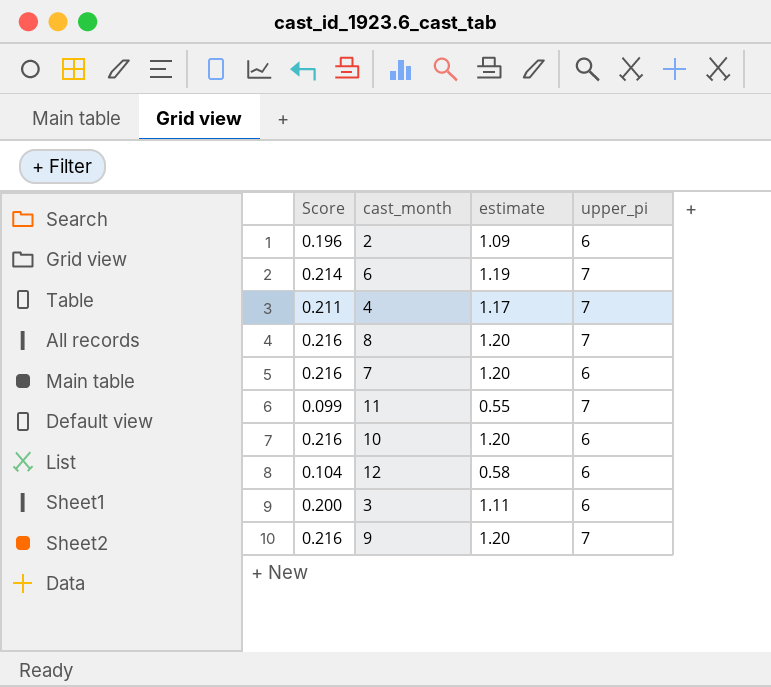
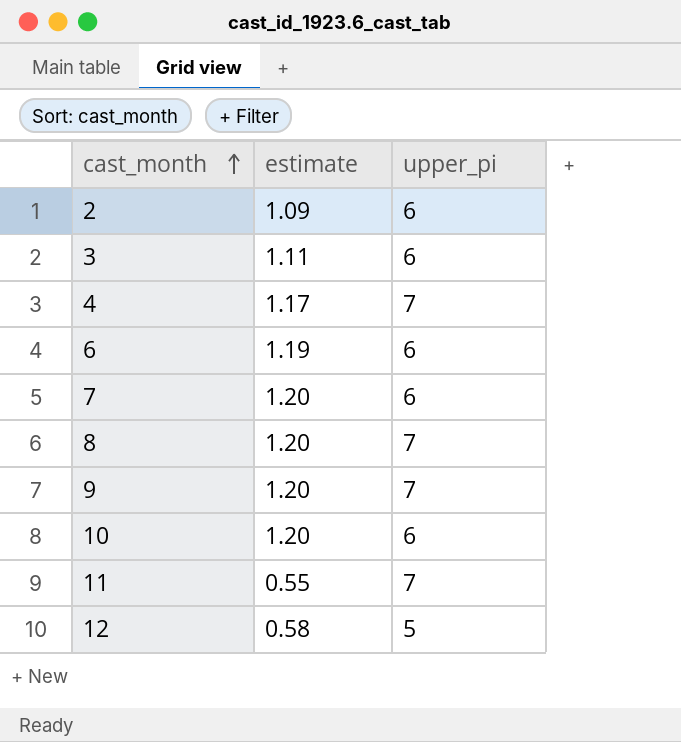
row order: none -> cast_month ascending
column Score | formula: [estimate] * 0.18 -> none
6 | upper_pi: 7 -> 6
12 | upper_pi: 6 -> 5

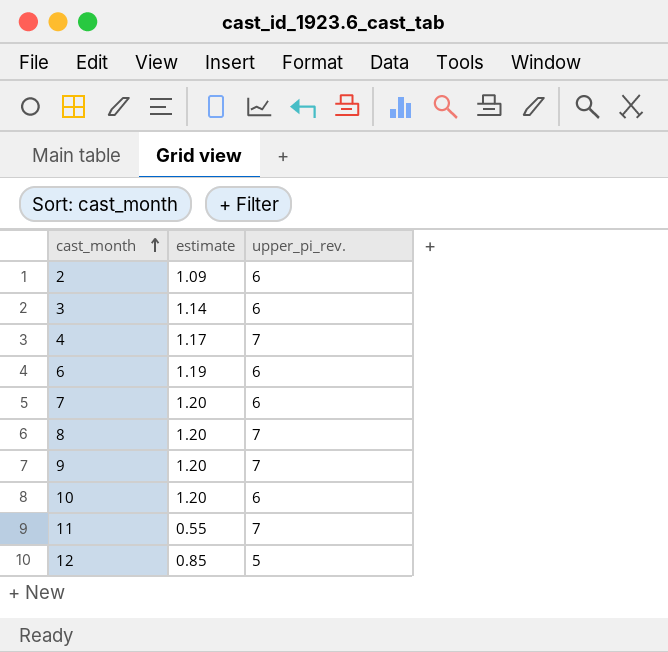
column name: upper_pi -> upper_pi_rev.
3 | estimate: 1.11 -> 1.14
12 | estimate: 0.58 -> 0.85

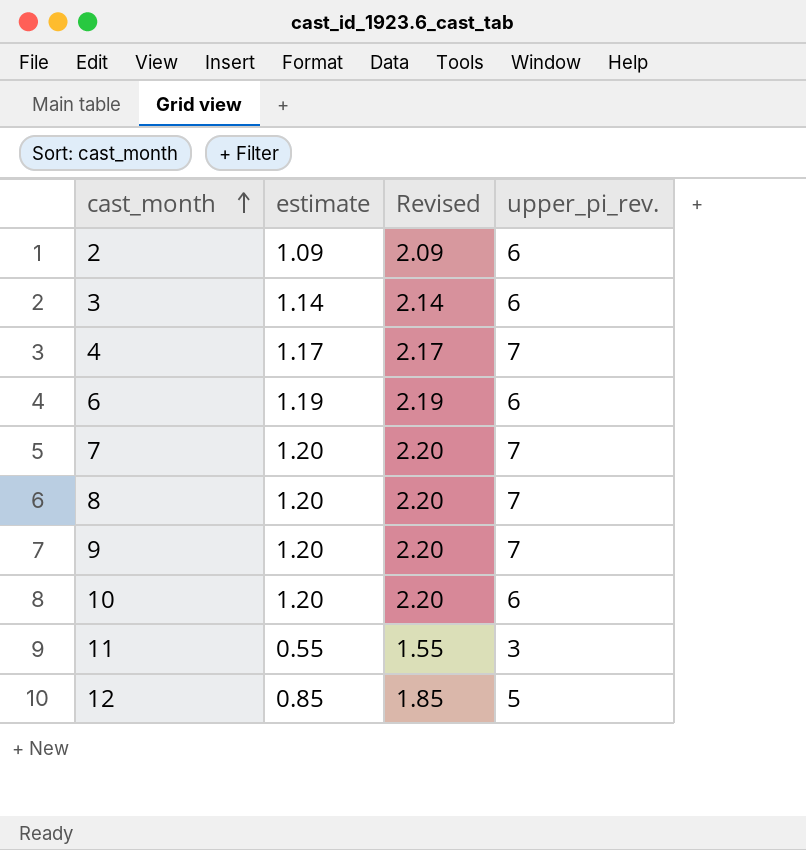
column Revised | formula: none -> [estimate] + 1
7 | upper_pi_rev.: 6 -> 7
11 | upper_pi_rev.: 7 -> 3

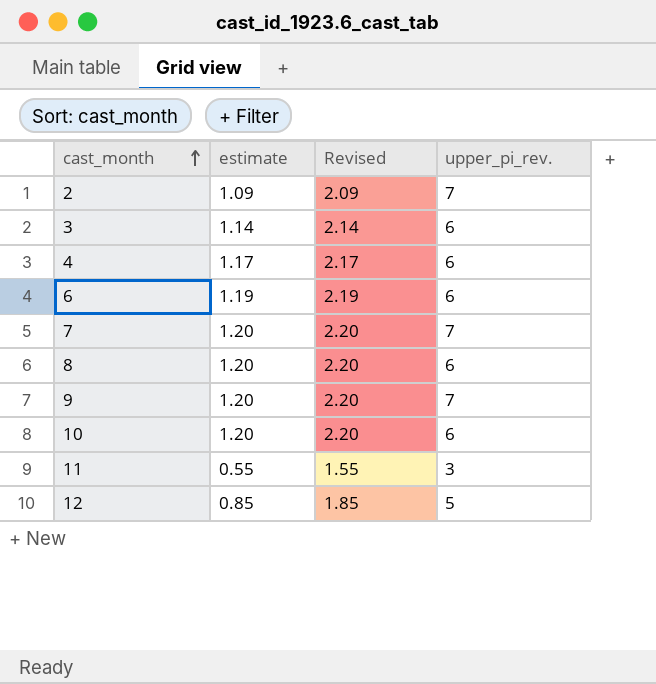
2 | upper_pi_rev.: 6 -> 7
4 | upper_pi_rev.: 7 -> 6
8 | upper_pi_rev.: 7 -> 6

